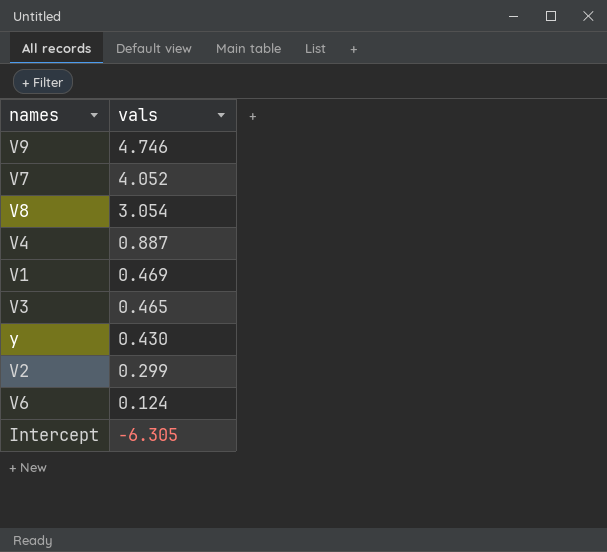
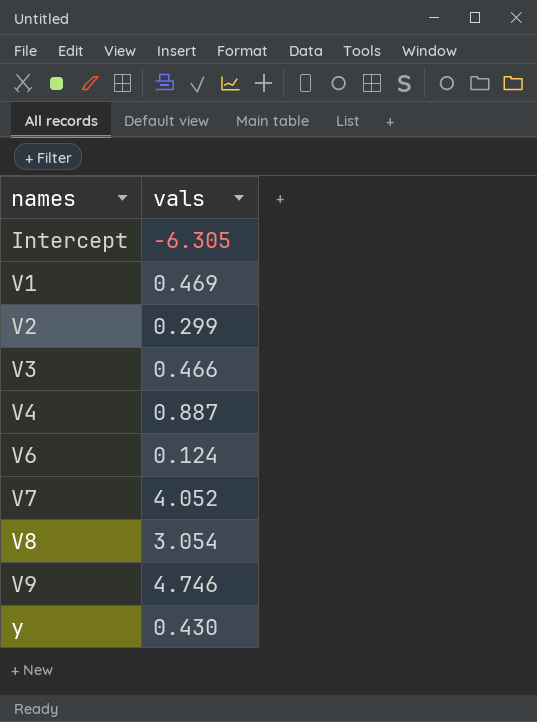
row order: vals descending -> names ascending
V3 | vals: 0.465 -> 0.466

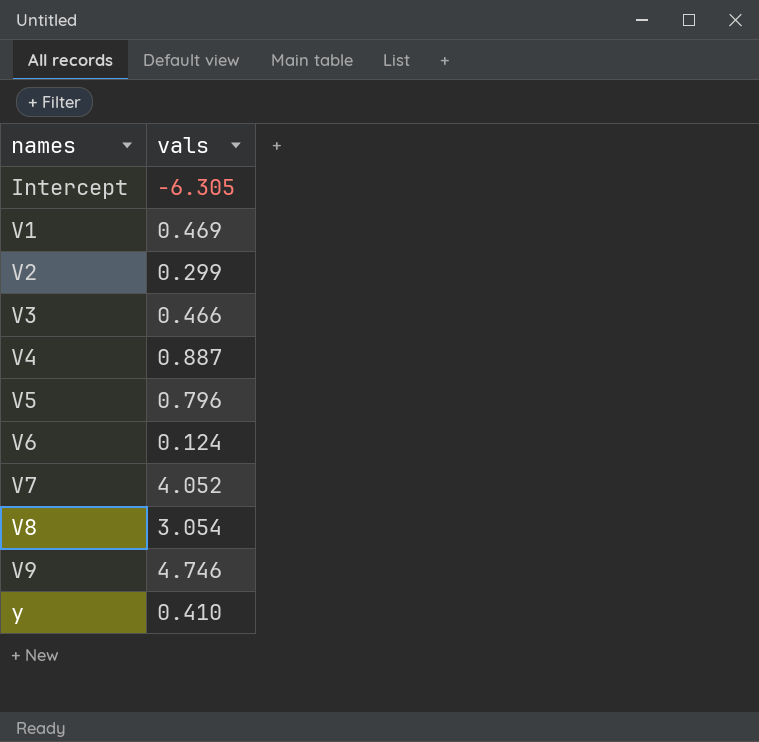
row V5: none -> 0.796
y | vals: 0.430 -> 0.410

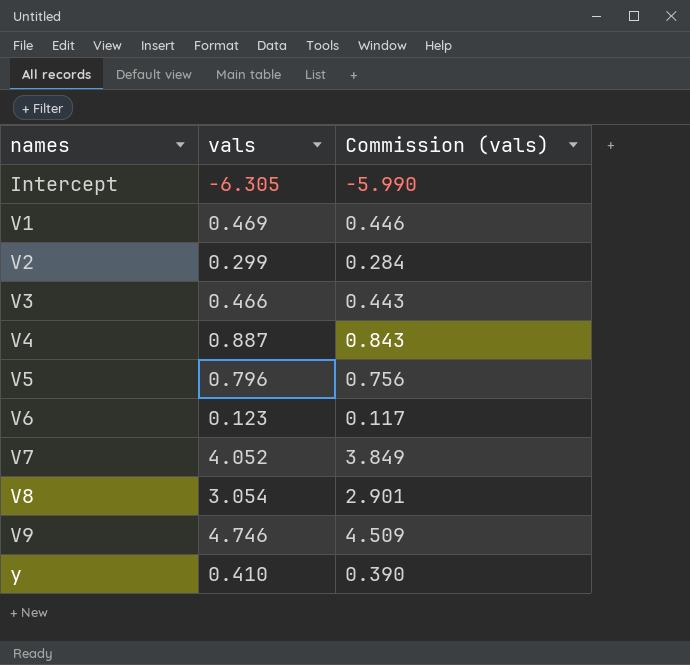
column Commission (vals) | formula: none -> [vals] * 0.95
V6 | vals: 0.124 -> 0.123

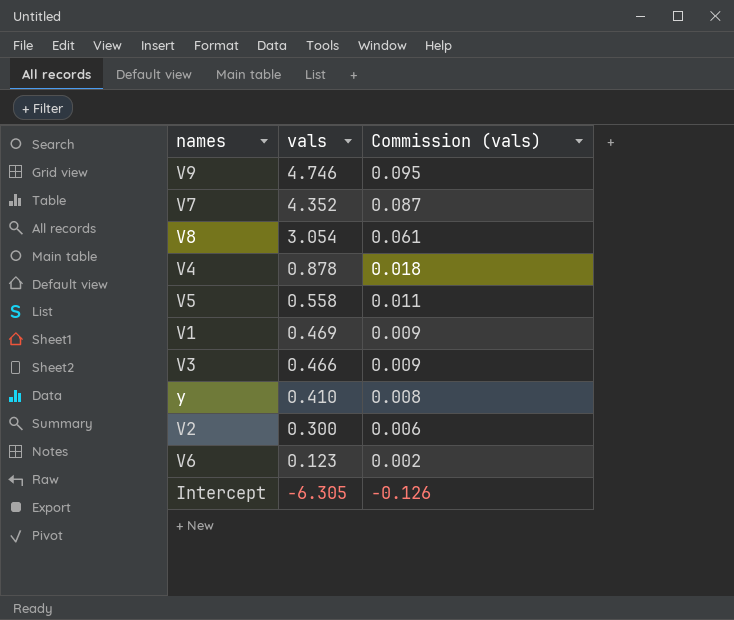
row order: names ascending -> vals descending
column Commission (vals) | formula: [vals] * 0.95 -> [vals] * 0.02
V7 | vals: 4.052 -> 4.352
V4 | vals: 0.887 -> 0.878
V5 | vals: 0.796 -> 0.558
V2 | vals: 0.299 -> 0.300

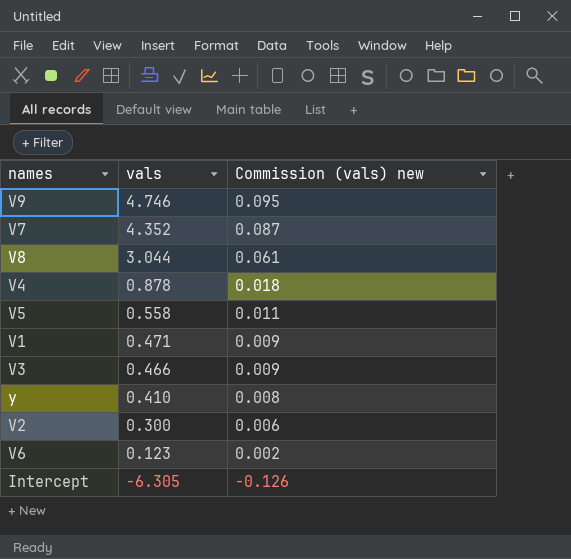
column name: Commission (vals) -> Commission (vals) new
V8 | vals: 3.054 -> 3.044
V1 | vals: 0.469 -> 0.471

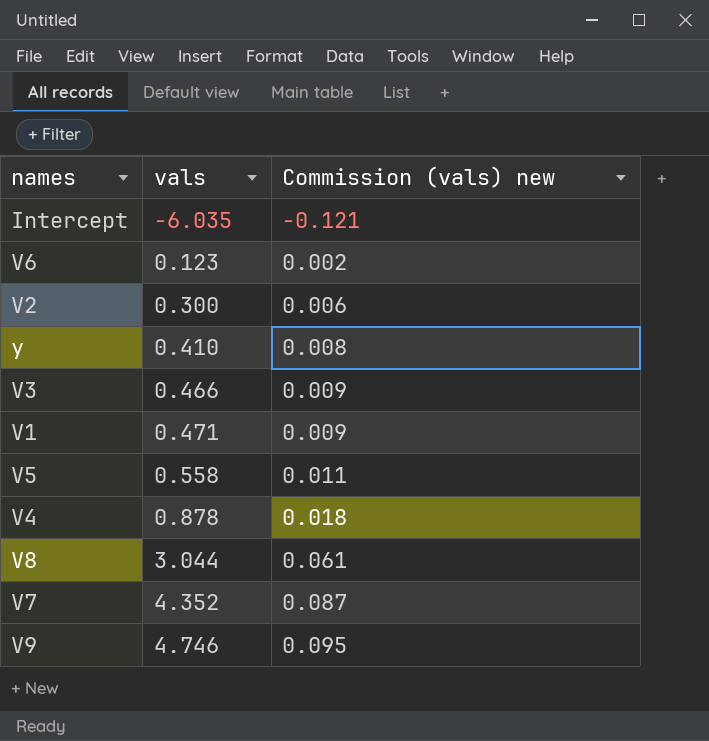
row order: vals descending -> vals ascending
Intercept | vals: -6.305 -> -6.035
Intercept | Commission (vals) new: -0.126 -> -0.121

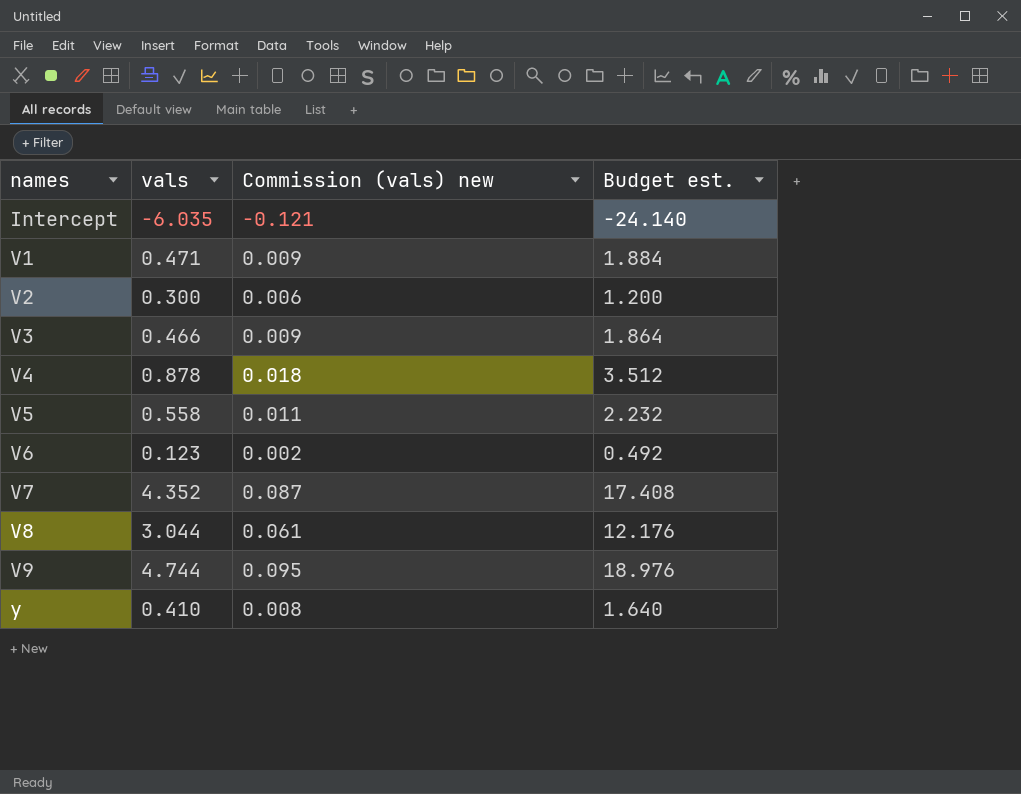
row order: vals ascending -> names ascending
column Budget est. | formula: none -> [vals] * 4
V9 | vals: 4.746 -> 4.744

